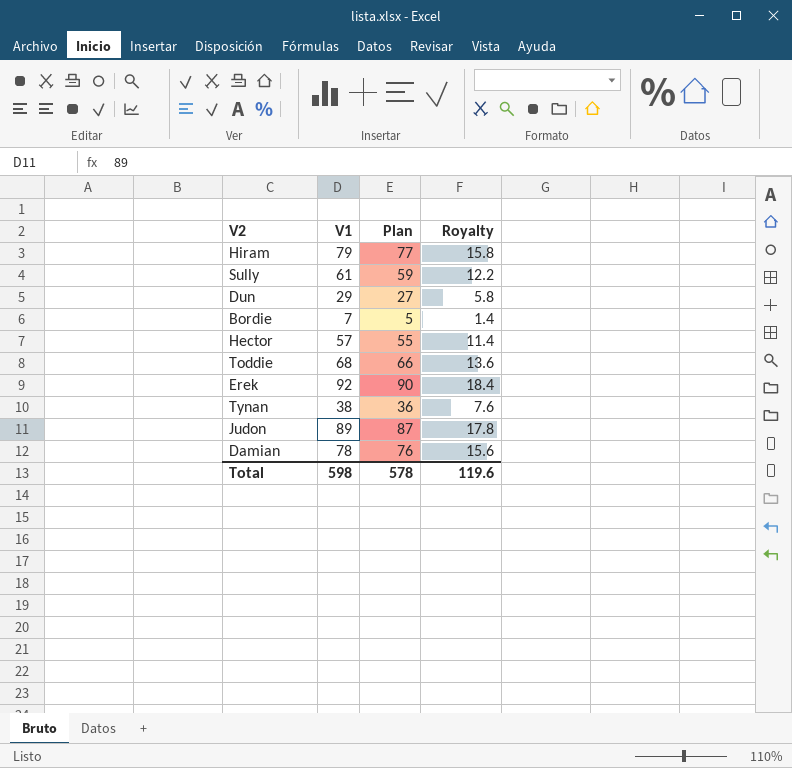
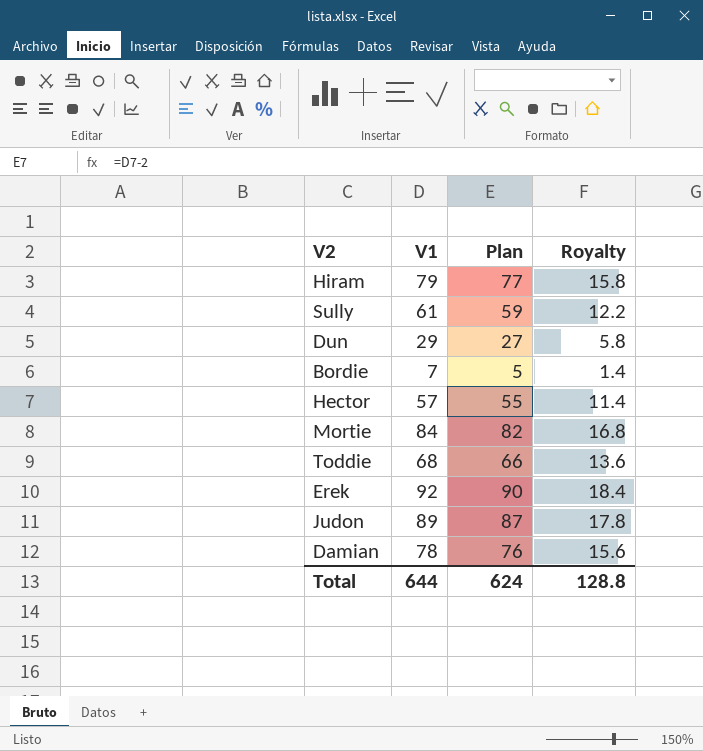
row Tynan: 38 | 36 | 7.6 -> none
row Mortie: none -> 84 | 82 | 16.8
Total | V1: 598 -> 644
Total | Plan: 578 -> 624
Total | Royalty: 119.6 -> 128.8

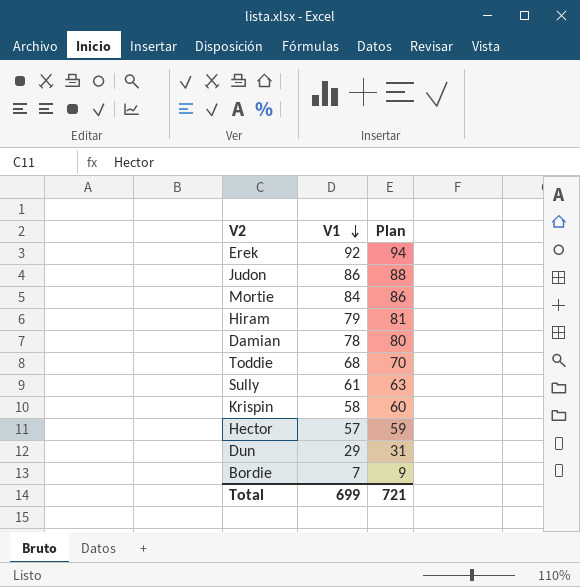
row order: none -> V1 descending
column Royalty | formula: [V1] * 0.2 -> none
column Plan | formula: [V1] - 2 -> [V1] + 2
Judon | V1: 89 -> 86
row Krispin: none -> 58 | 60
Total | V1: 644 -> 699
Total | Plan: 624 -> 721

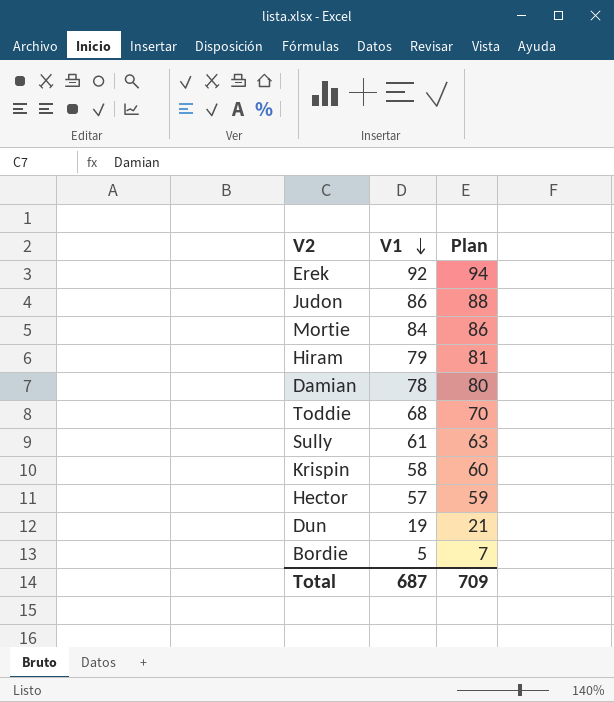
Dun | V1: 29 -> 19
Dun | Plan: 31 -> 21
Bordie | V1: 7 -> 5
Bordie | Plan: 9 -> 7
Total | V1: 699 -> 687
Total | Plan: 721 -> 709

